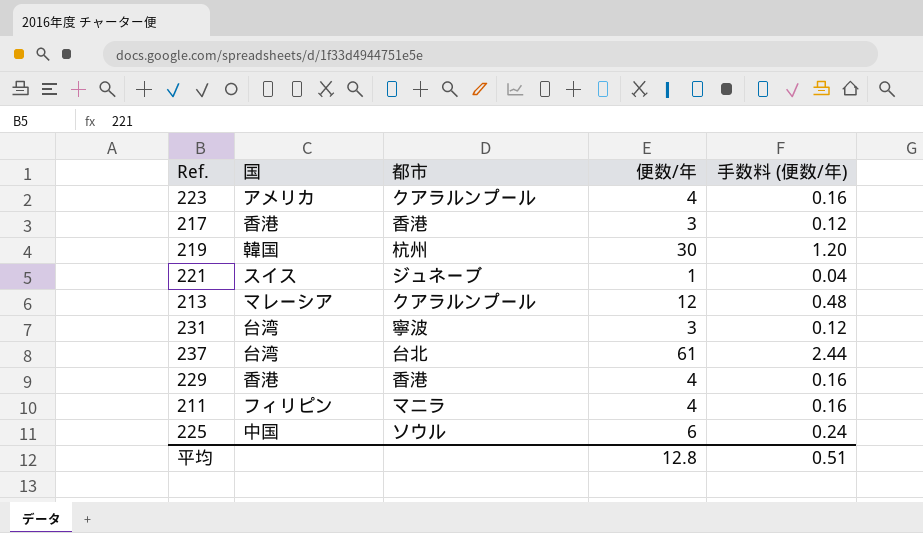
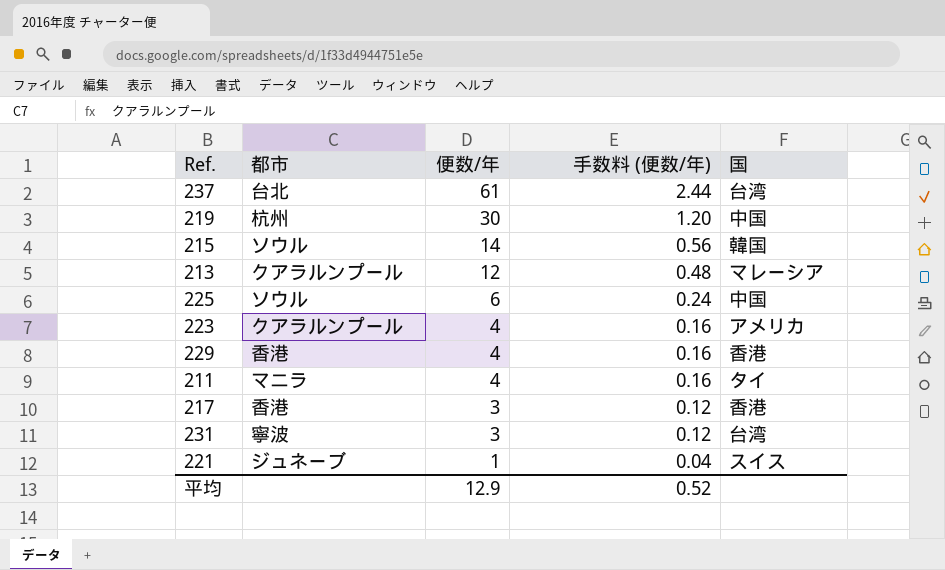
row order: none -> 便数/年 descending
column 国 | position: 2 -> 5
219 | 国: 韓国 -> 中国
row 215: none -> ソウル | 14 | 0.56 | 韓国
211 | 国: フィリピン -> タイ
平均 | 便数/年: 12.8 -> 12.9
平均 | 手数料 (便数/年): 0.51 -> 0.52

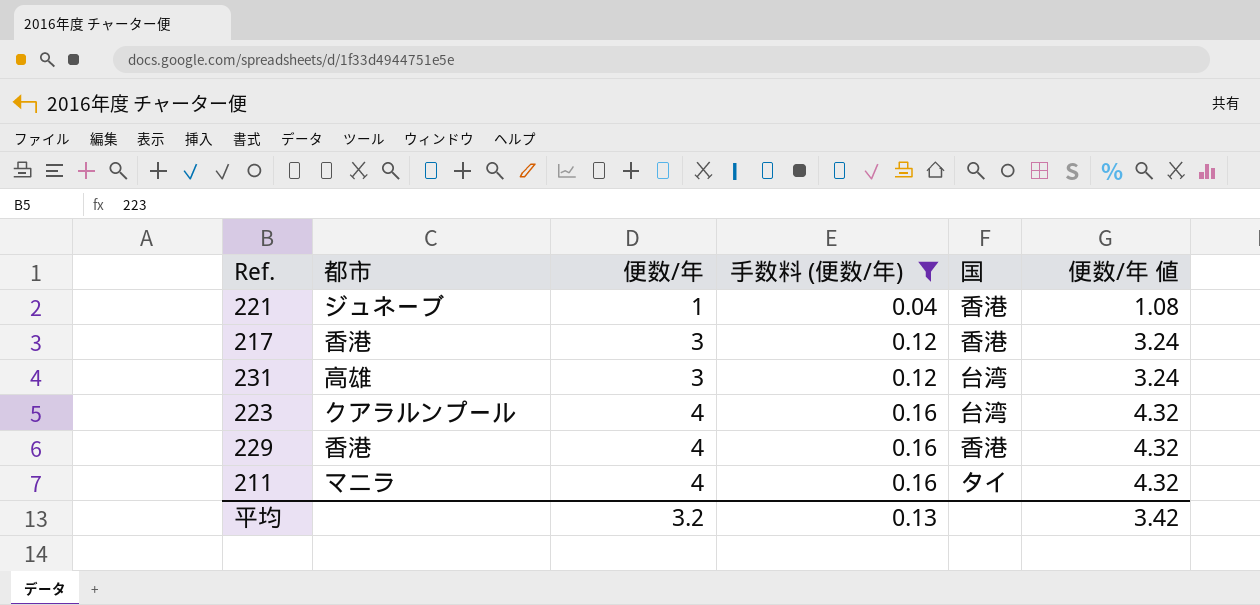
filter: none -> 手数料 (便数/年) <= 0.16
row order: 便数/年 descending -> 便数/年 ascending
column 便数/年 値 | formula: none -> [便数/年] * 1.08
221 | 国: スイス -> 香港
231 | 都市: 寧波 -> 高雄
223 | 国: アメリカ -> 台湾
平均 | 便数/年: 12.9 -> 3.2
平均 | 手数料 (便数/年): 0.52 -> 0.13

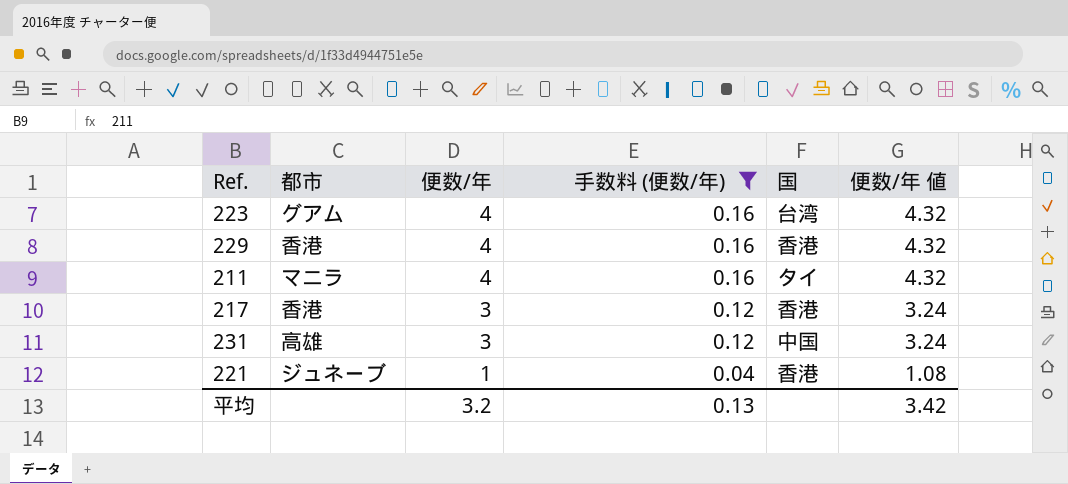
row order: 便数/年 ascending -> 便数/年 descending
223 | 都市: クアラルンプール -> グアム
231 | 国: 台湾 -> 中国

